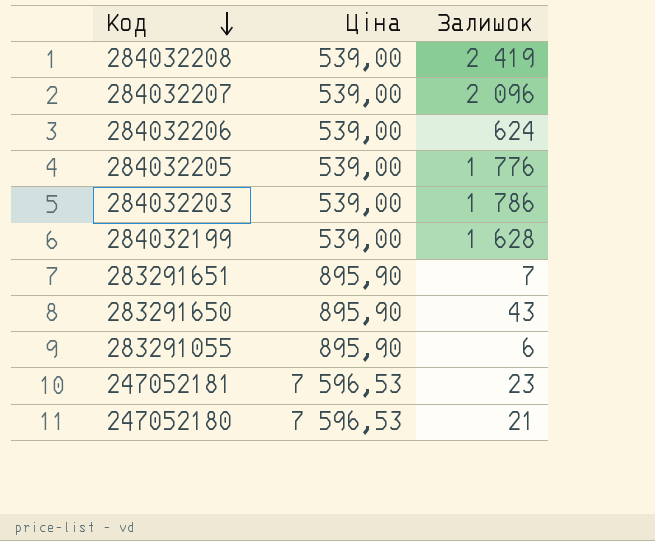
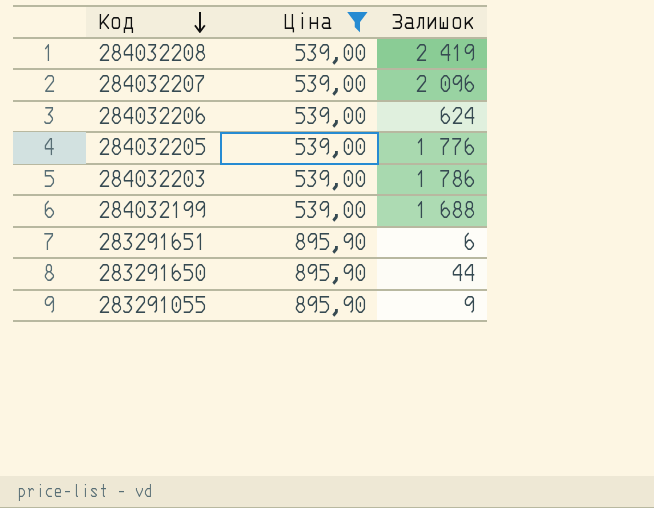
filter: none -> Ціна != 7 596,53
284032199 | Залишок: 1 628 -> 1 688
283291651 | Залишок: 7 -> 6
283291650 | Залишок: 43 -> 44
283291055 | Залишок: 6 -> 9

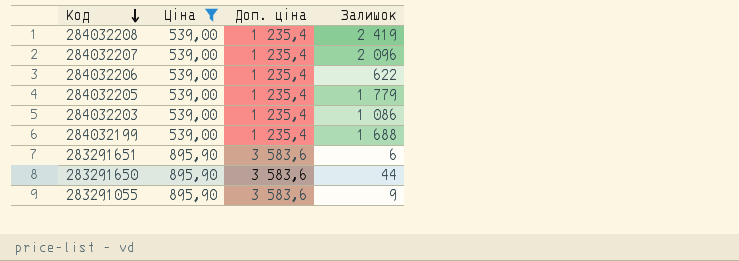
column Доп. ціна | position: none -> 3
284032206 | Залишок: 624 -> 622
284032205 | Залишок: 1 776 -> 1 779
284032203 | Залишок: 1 786 -> 1 086

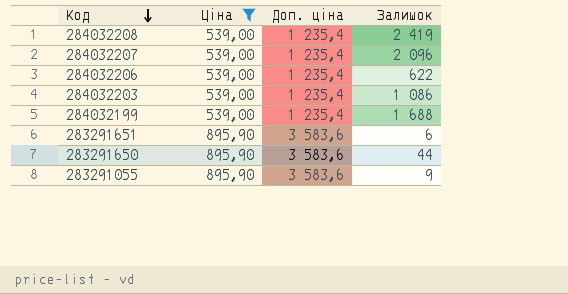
row 284032205: 539,00 | 1 235,4 | 1 779 -> none

